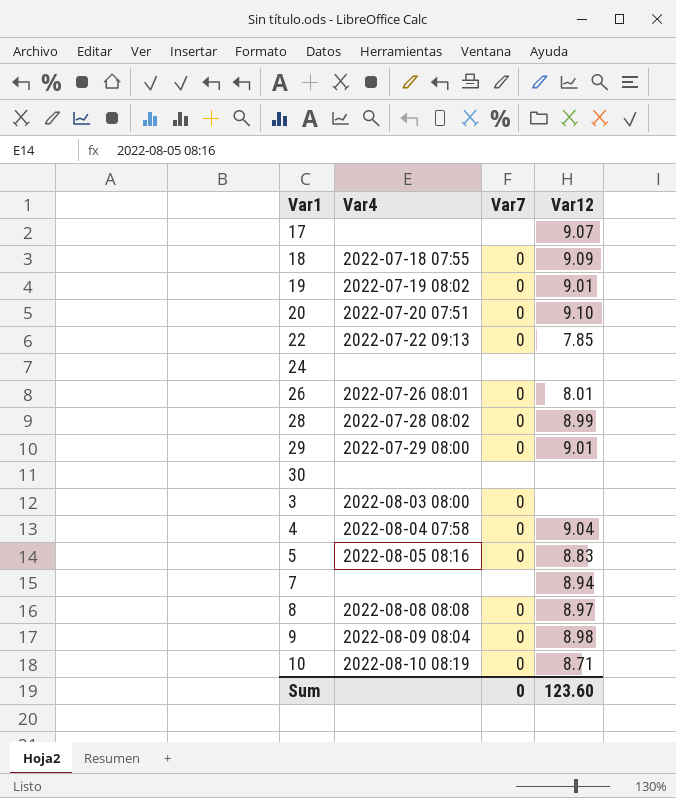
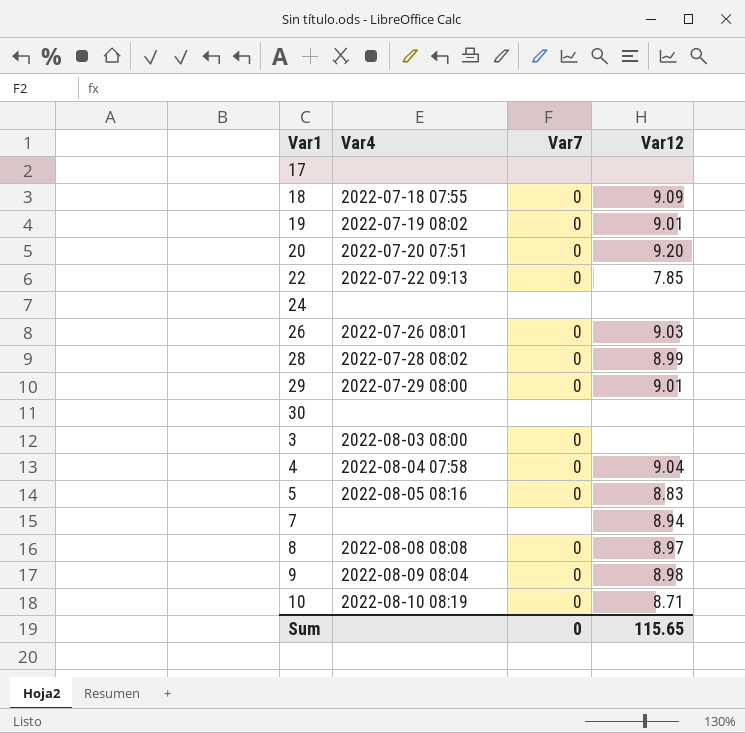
17 | Var12: 9.07 -> none
20 | Var12: 9.10 -> 9.20
26 | Var12: 8.01 -> 9.03
Sum | Var12: 123.60 -> 115.65

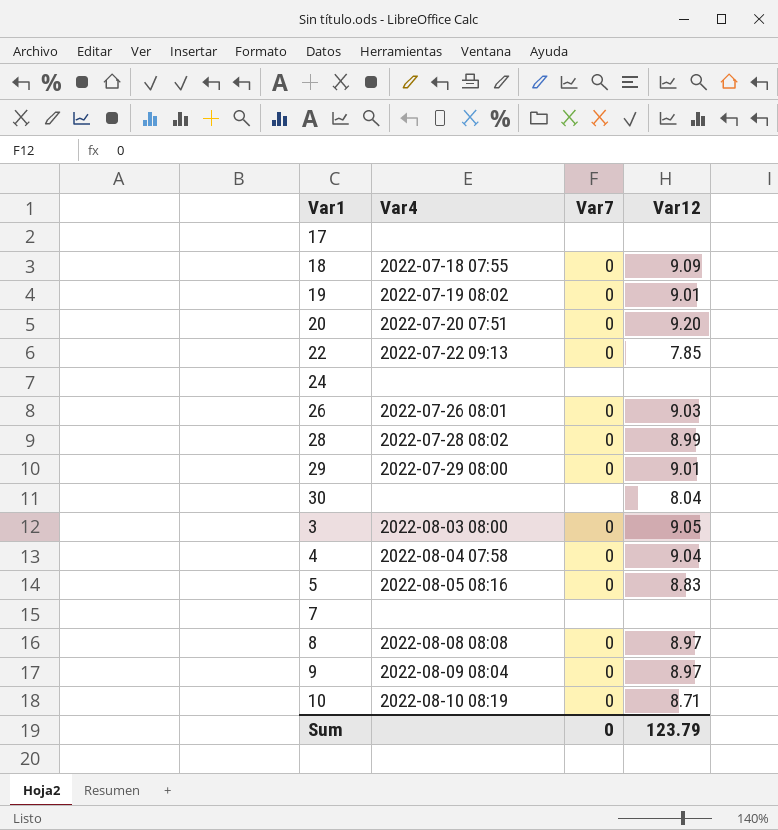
30 | Var12: none -> 8.04
3 | Var12: none -> 9.05
7 | Var12: 8.94 -> none
9 | Var12: 8.98 -> 8.97
Sum | Var12: 115.65 -> 123.79

